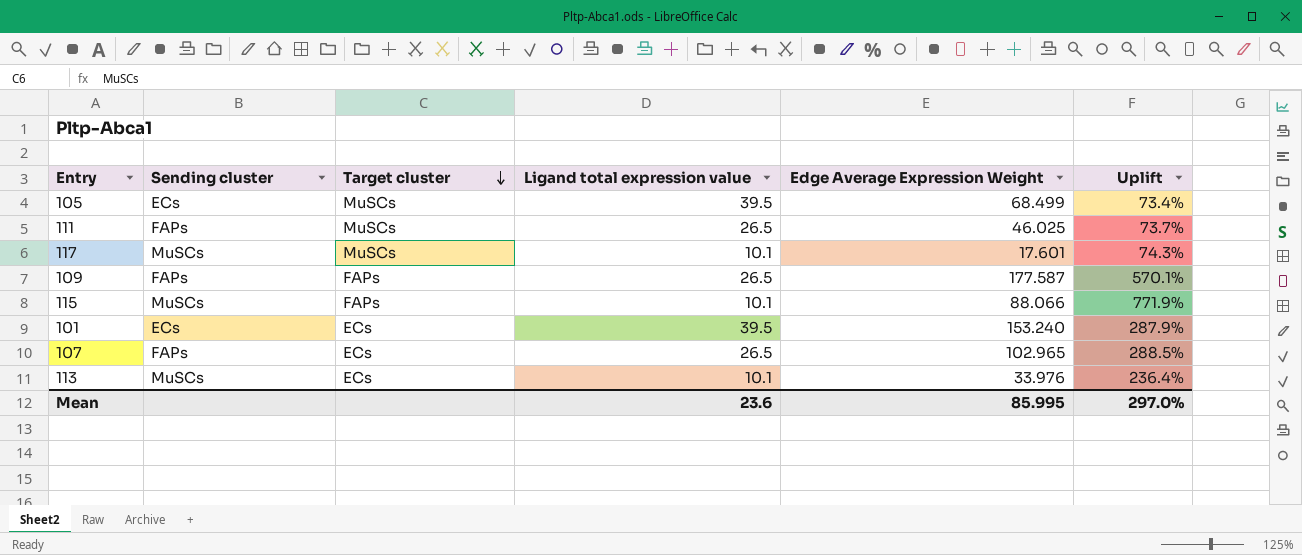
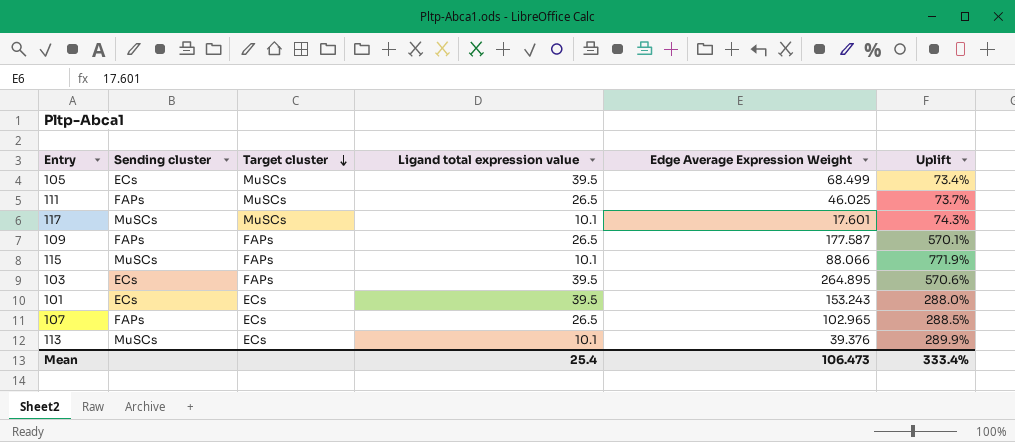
row 103: none -> ECs | FAPs | 39.5 | 264.895 | 570.6%
101 | Edge Average Expression Weight: 153.240 -> 153.243
101 | Uplift: 287.9% -> 288.0%
113 | Edge Average Expression Weight: 33.976 -> 39.376
113 | Uplift: 236.4% -> 289.9%
Mean | Ligand total expression value: 23.6 -> 25.4
Mean | Edge Average Expression Weight: 85.995 -> 106.473
Mean | Uplift: 297.0% -> 333.4%

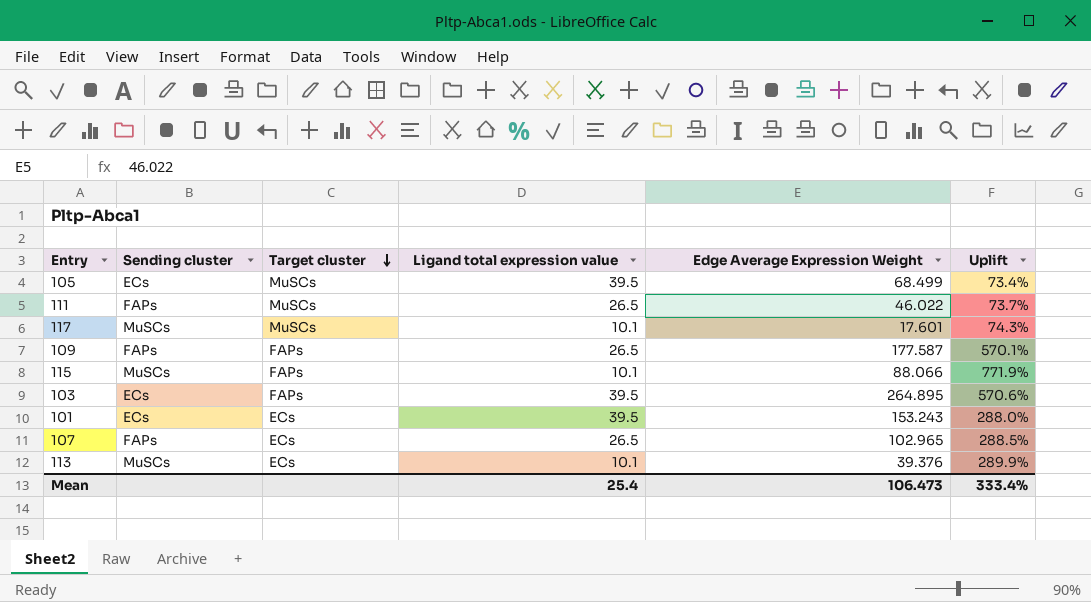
111 | Edge Average Expression Weight: 46.025 -> 46.022

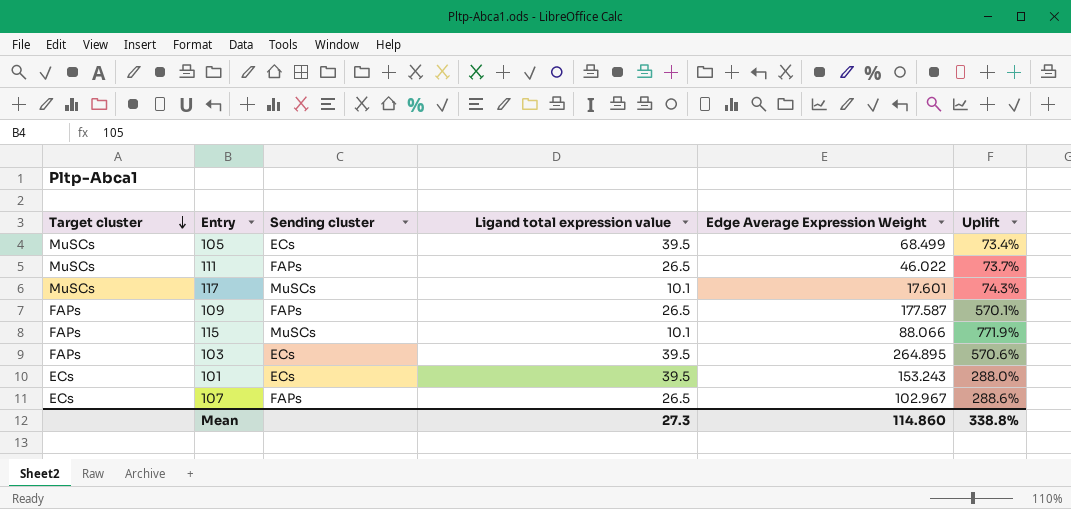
column Target cluster | position: 3 -> 1
row 113: MuSCs | ECs | 10.1 | 39.376 | 289.9% -> none
107 | Edge Average Expression Weight: 102.965 -> 102.967
107 | Uplift: 288.5% -> 288.6%
Mean | Ligand total expression value: 25.4 -> 27.3
Mean | Edge Average Expression Weight: 106.473 -> 114.860
Mean | Uplift: 333.4% -> 338.8%

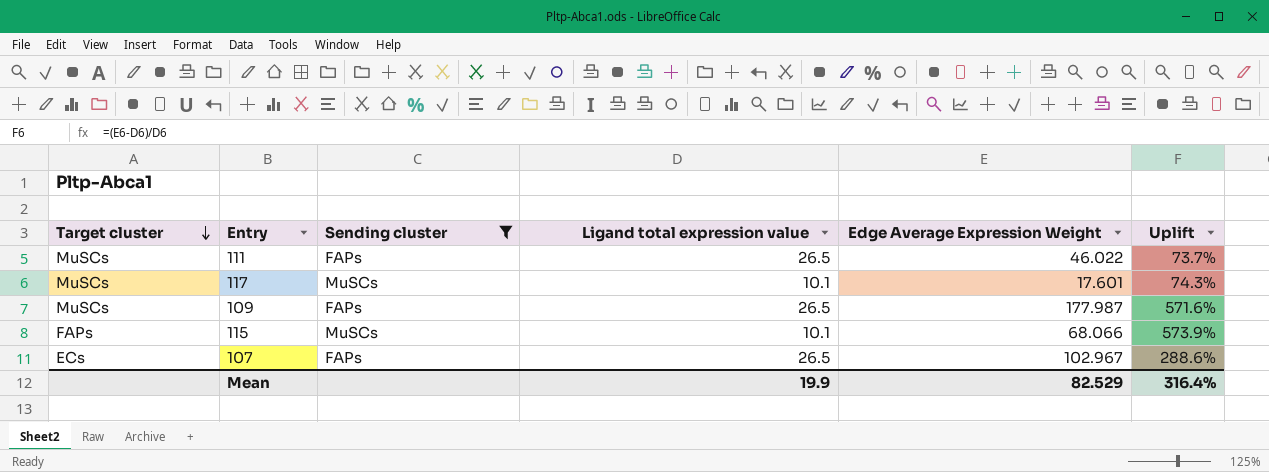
filter: none -> Sending cluster != ECs
109 | Target cluster: FAPs -> MuSCs
109 | Edge Average Expression Weight: 177.587 -> 177.987
109 | Uplift: 570.1% -> 571.6%
115 | Edge Average Expression Weight: 88.066 -> 68.066
115 | Uplift: 771.9% -> 573.9%
Mean | Ligand total expression value: 27.3 -> 19.9
Mean | Edge Average Expression Weight: 114.860 -> 82.529
Mean | Uplift: 338.8% -> 316.4%

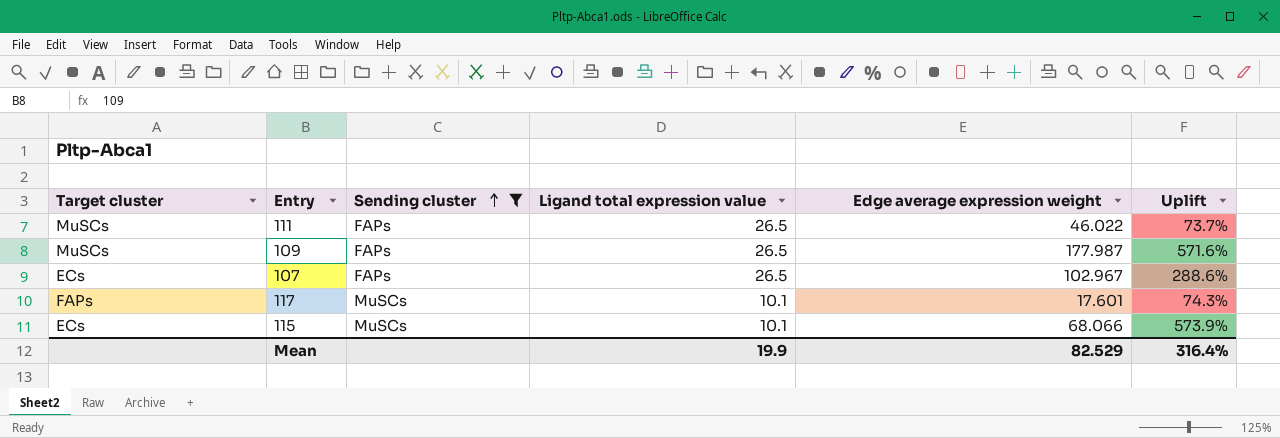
row order: Target cluster descending -> Sending cluster ascending
column name: Edge Average Expression Weight -> Edge average expression weight
117 | Target cluster: MuSCs -> FAPs
115 | Target cluster: FAPs -> ECs

